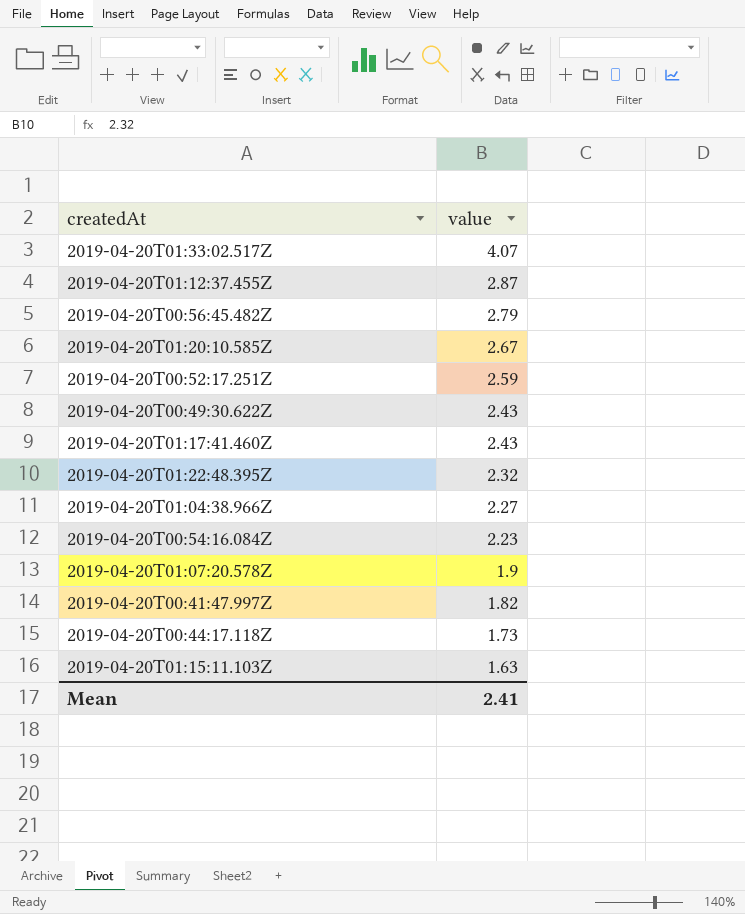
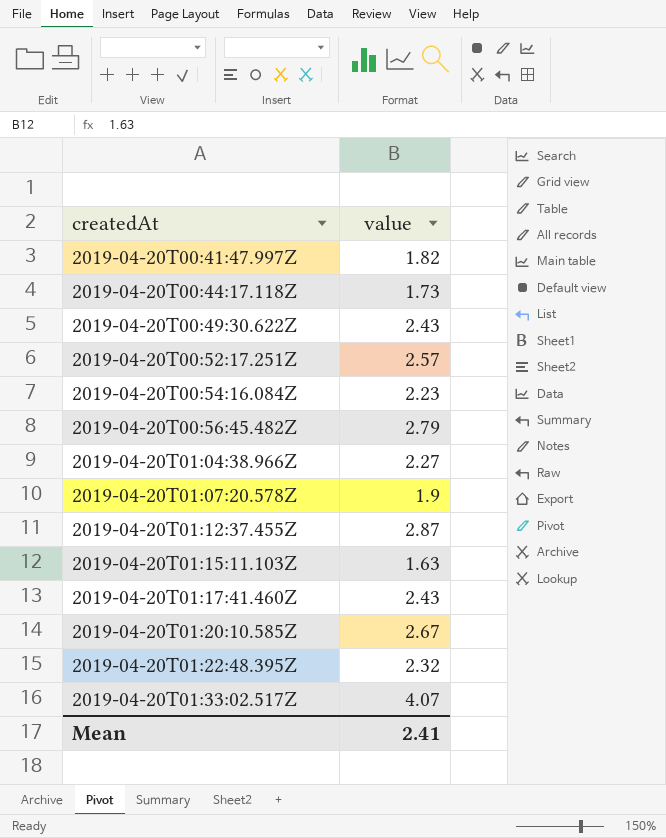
row order: value descending -> createdAt ascending
2019-04-20T00:52:17.251Z | value: 2.59 -> 2.57

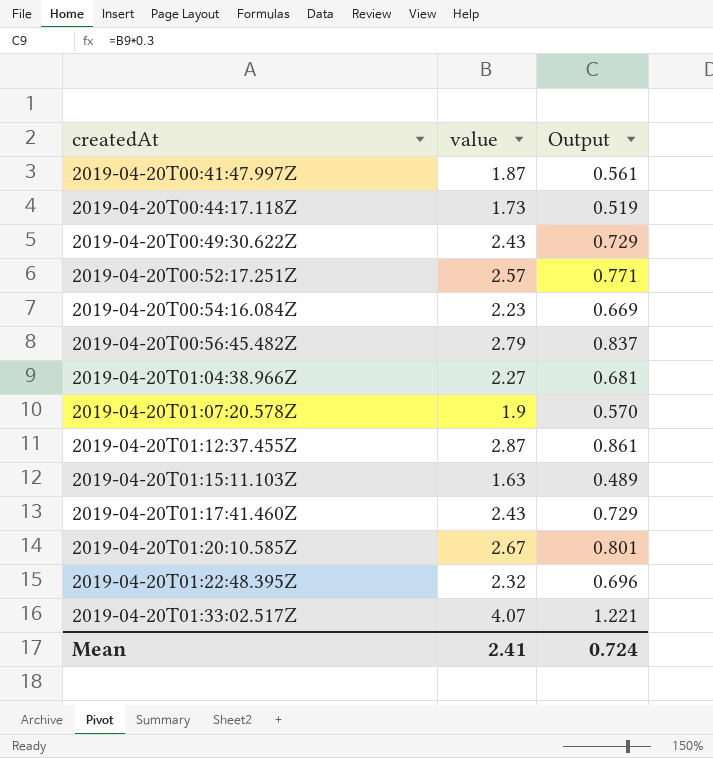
column Output | formula: none -> [value] * 0.3
2019-04-20T00:41:47.997Z | value: 1.82 -> 1.87

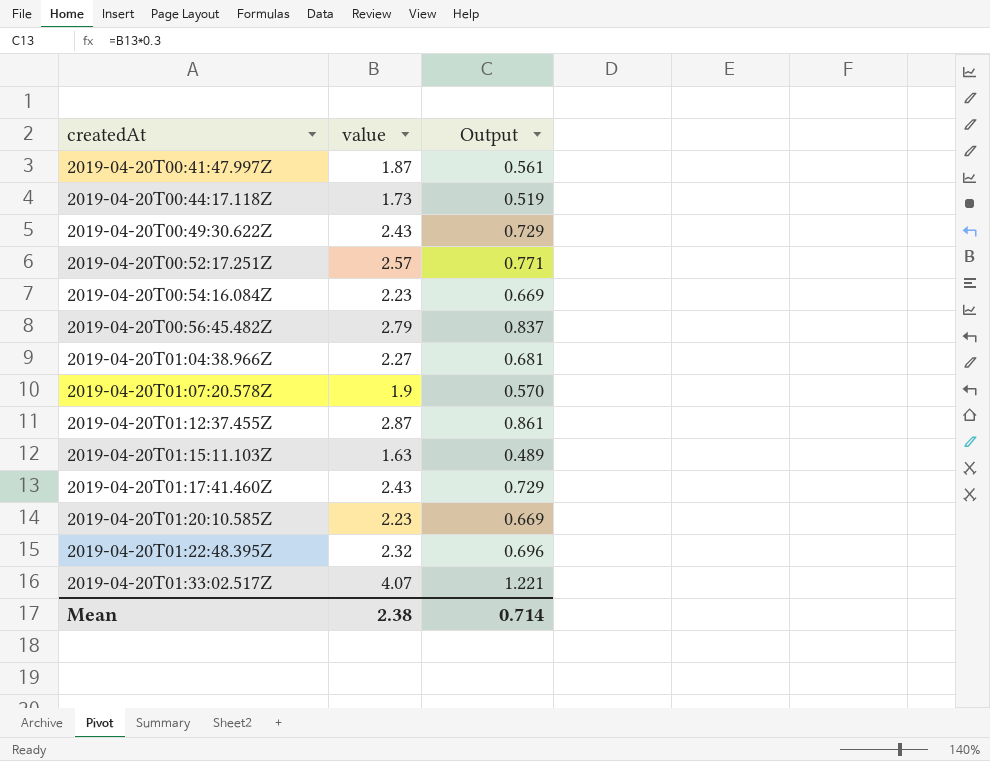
2019-04-20T01:20:10.585Z | value: 2.67 -> 2.23
2019-04-20T01:20:10.585Z | Output: 0.801 -> 0.669
Mean | value: 2.41 -> 2.38
Mean | Output: 0.724 -> 0.714

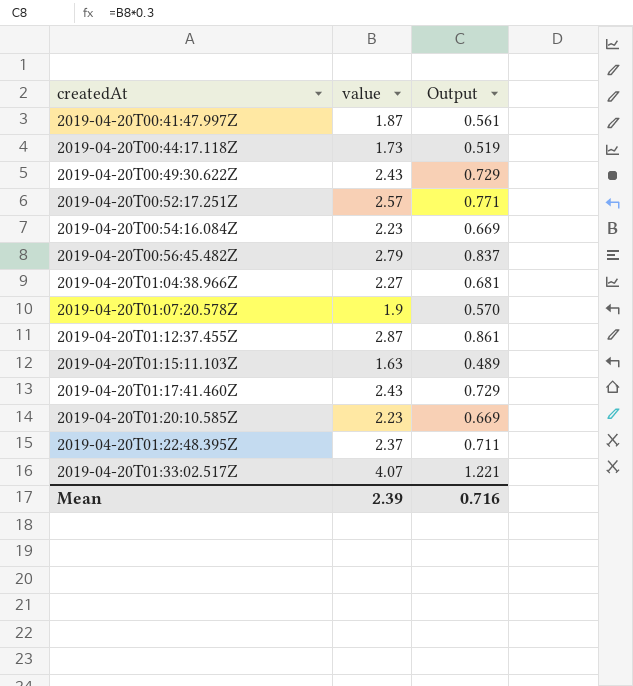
2019-04-20T01:22:48.395Z | value: 2.32 -> 2.37
2019-04-20T01:22:48.395Z | Output: 0.696 -> 0.711
Mean | value: 2.38 -> 2.39
Mean | Output: 0.714 -> 0.716

